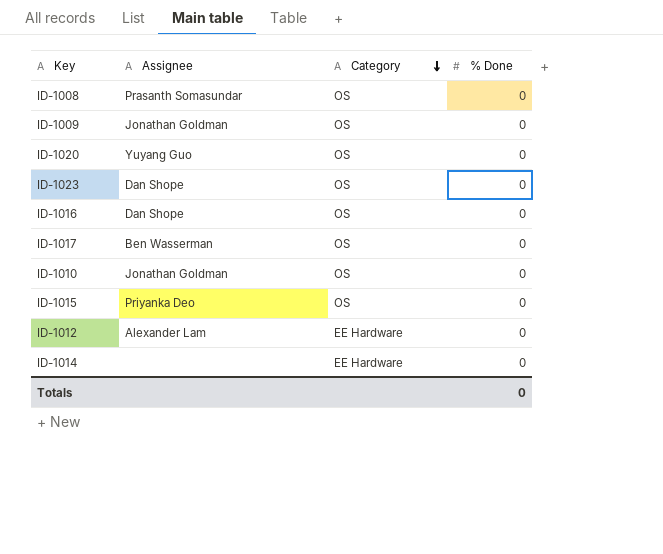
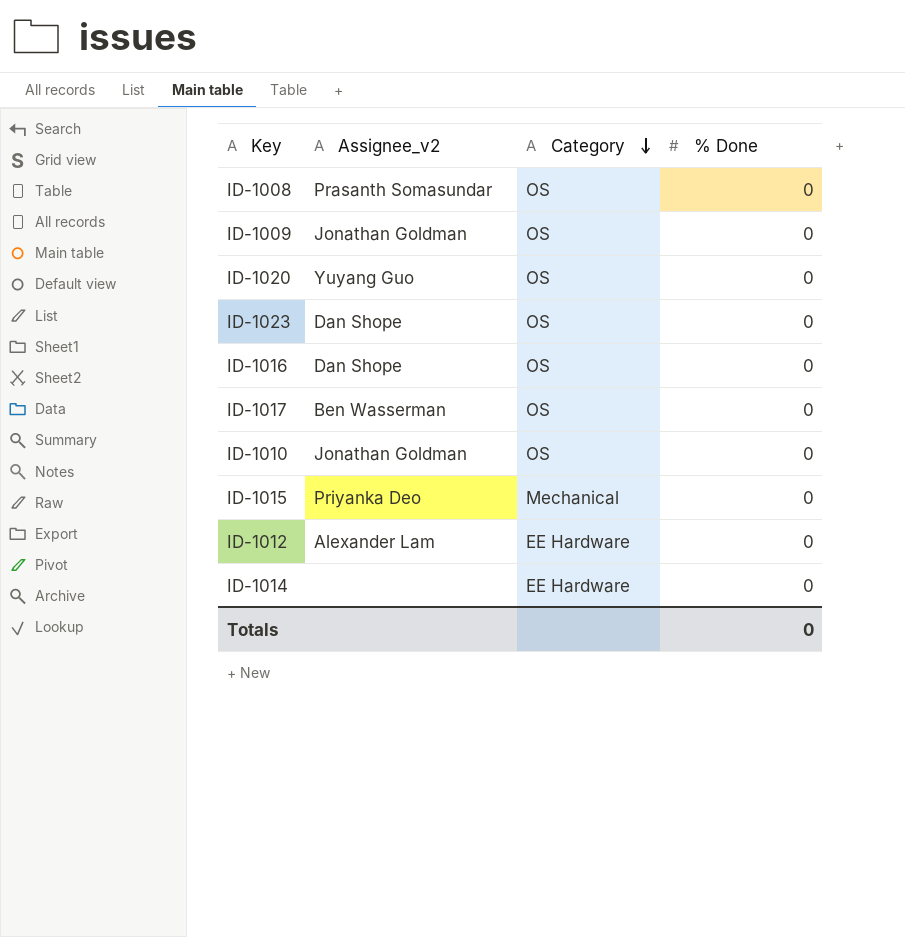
column name: Assignee -> Assignee_v2
ID-1015 | Category: OS -> Mechanical

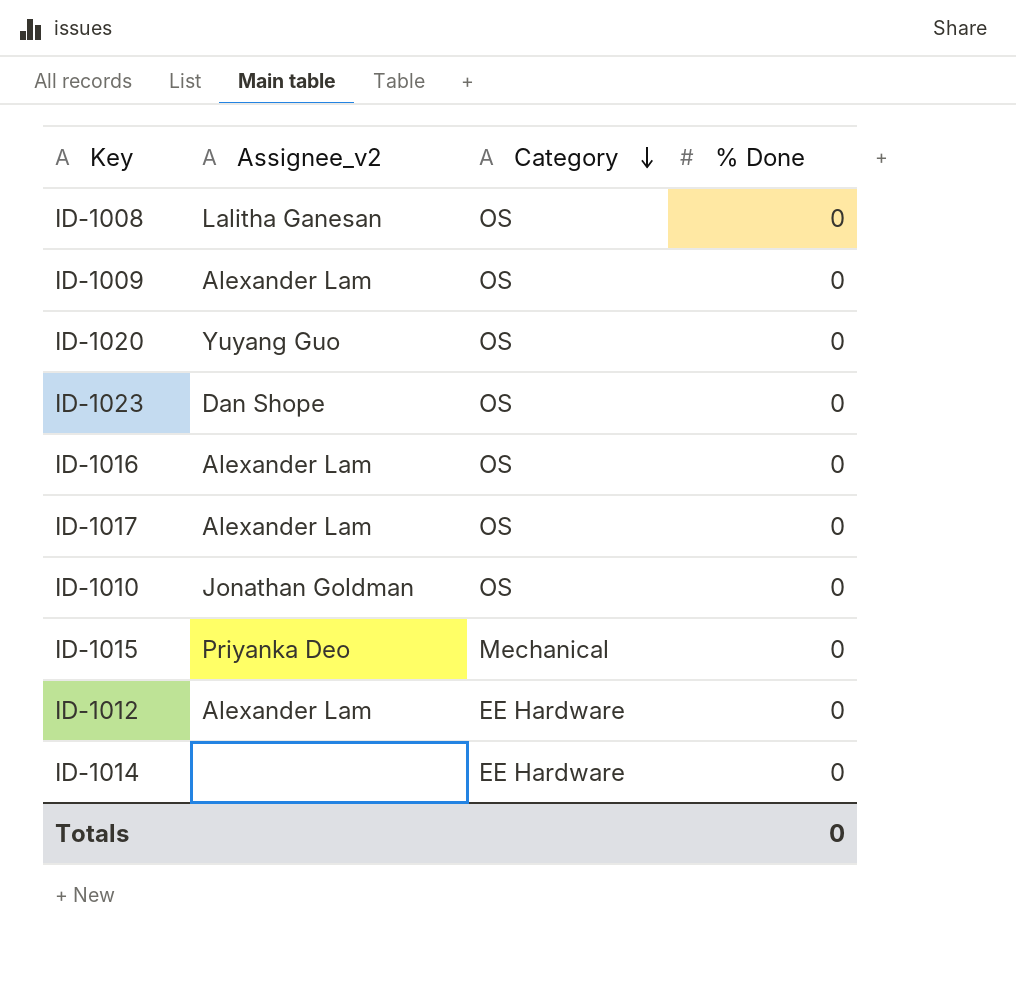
ID-1008 | Assignee_v2: Prasanth Somasundar -> Lalitha Ganesan
ID-1009 | Assignee_v2: Jonathan Goldman -> Alexander Lam
ID-1016 | Assignee_v2: Dan Shope -> Alexander Lam
ID-1017 | Assignee_v2: Ben Wasserman -> Alexander Lam

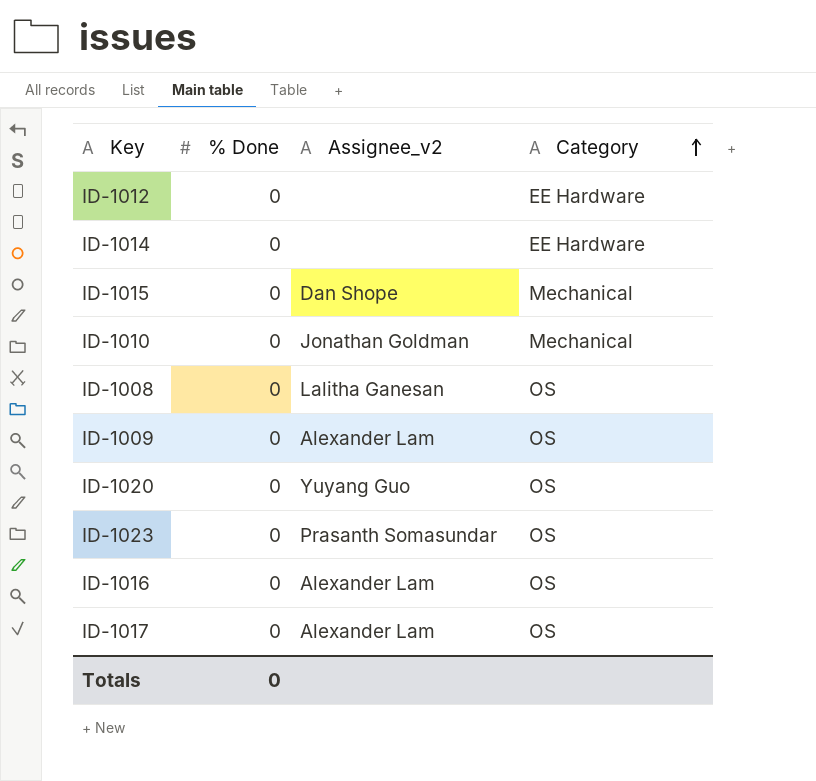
row order: Category descending -> Category ascending
column % Done | position: 4 -> 2
ID-1012 | Assignee_v2: Alexander Lam -> none
ID-1015 | Assignee_v2: Priyanka Deo -> Dan Shope
ID-1010 | Category: OS -> Mechanical
ID-1023 | Assignee_v2: Dan Shope -> Prasanth Somasundar

